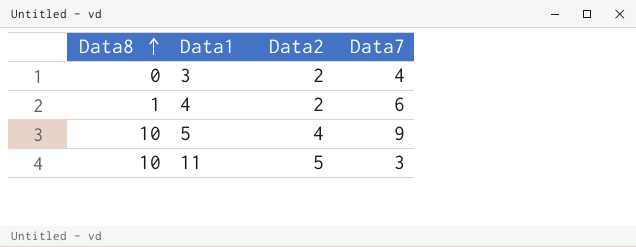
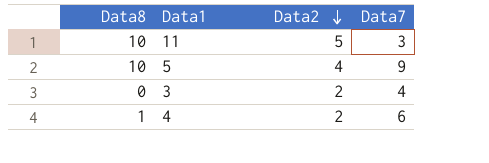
row order: Data8 ascending -> Data2 descending

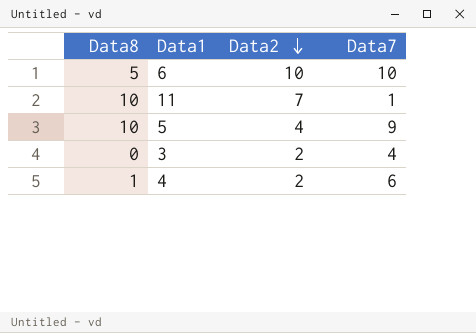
row 6: none -> 5 | 10 | 10
11 | Data2: 5 -> 7
11 | Data7: 3 -> 1

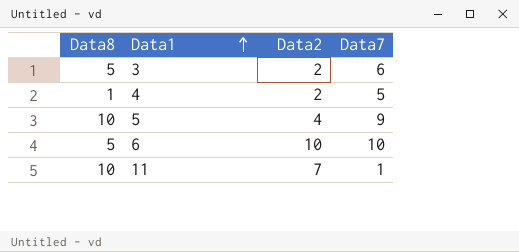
row order: Data2 descending -> Data1 ascending
3 | Data8: 0 -> 5
3 | Data7: 4 -> 6
4 | Data7: 6 -> 5

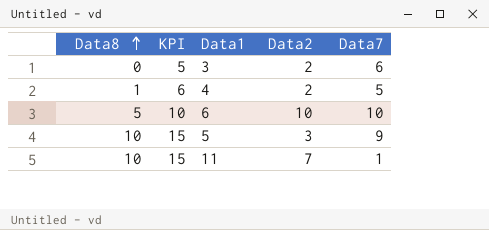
row order: Data1 ascending -> Data8 ascending
column KPI | formula: none -> [Data8] + 5
3 | Data8: 5 -> 0
5 | Data2: 4 -> 3

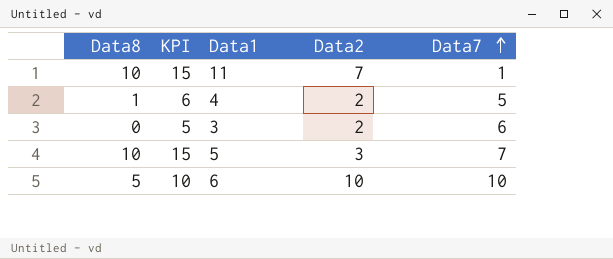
row order: Data8 ascending -> Data7 ascending
5 | Data7: 9 -> 7

